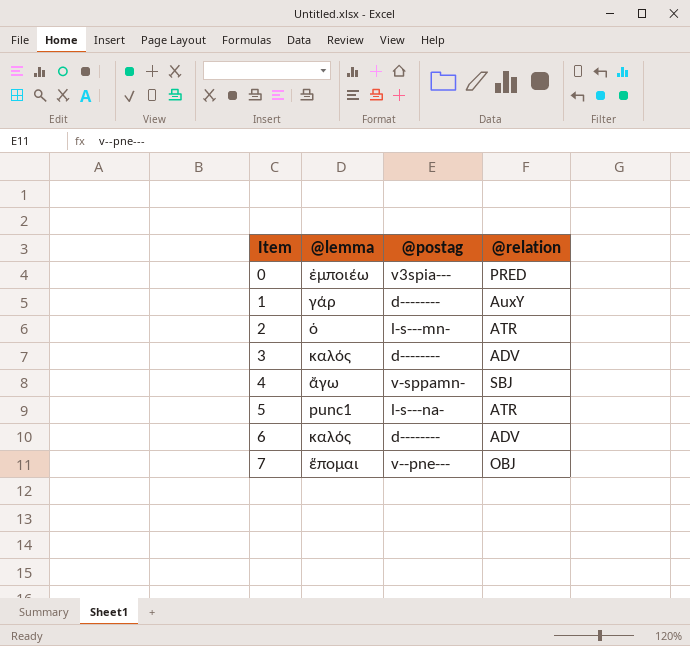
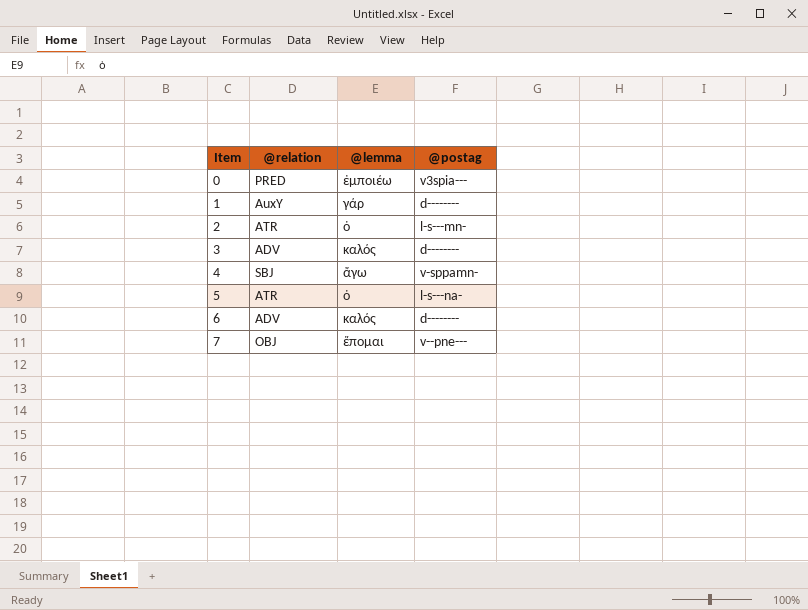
column @relation | position: 4 -> 2
5 | @lemma: punc1 -> ὁ

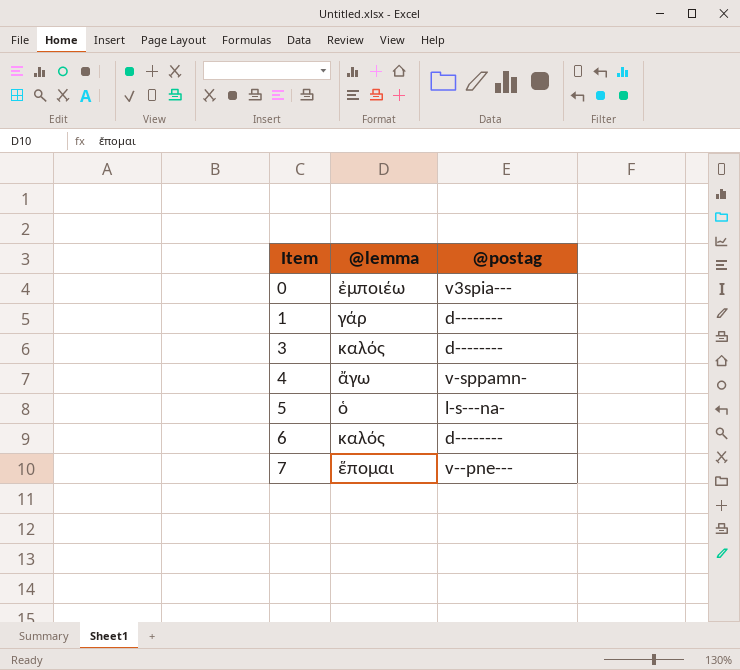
column @relation | position: 2 -> none
row 2: ATR | ὁ | l-s---mn- -> none

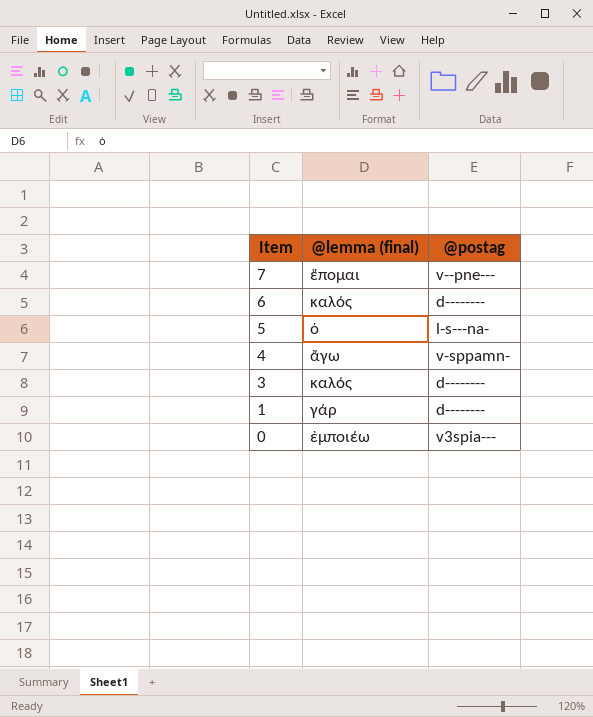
row order: Item ascending -> Item descending
column name: @lemma -> @lemma (final)

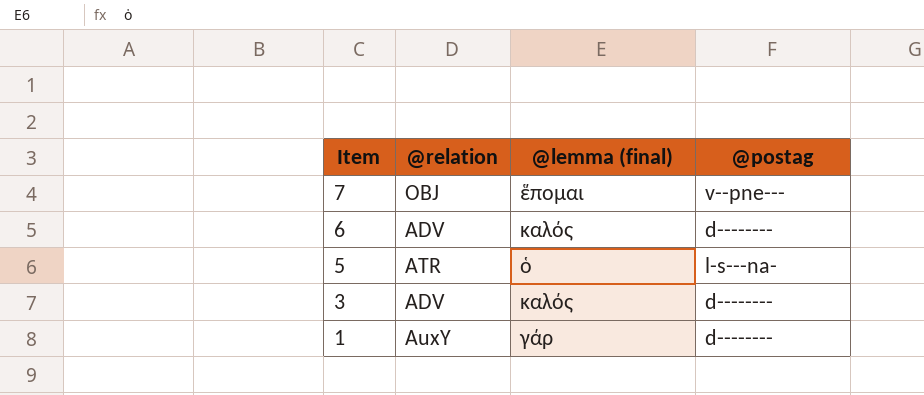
column @relation | position: none -> 2
row 4: ἄγω | v-sppamn- -> none
row 0: ἐμποιέω | v3spia--- -> none

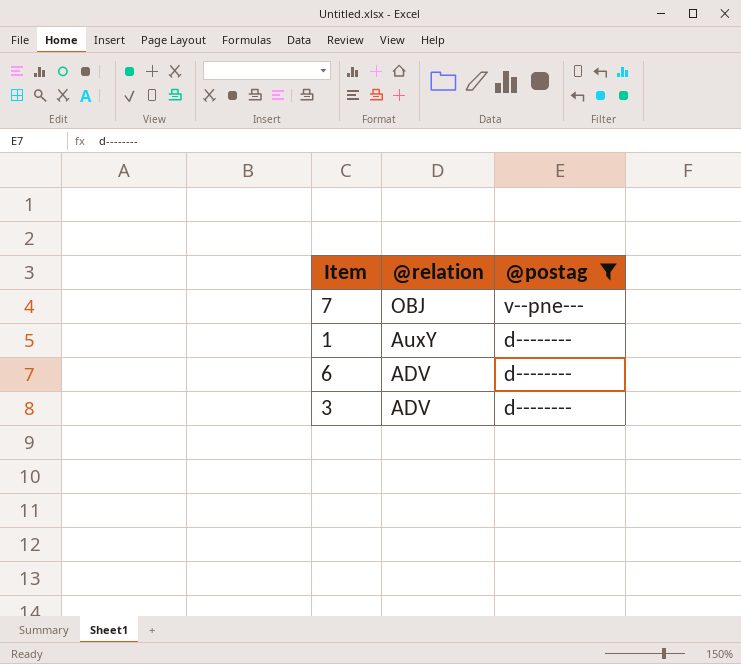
filter: none -> @postag != l-s---na-
row order: Item descending -> @relation descending
column @lemma (final) | position: 3 -> none

